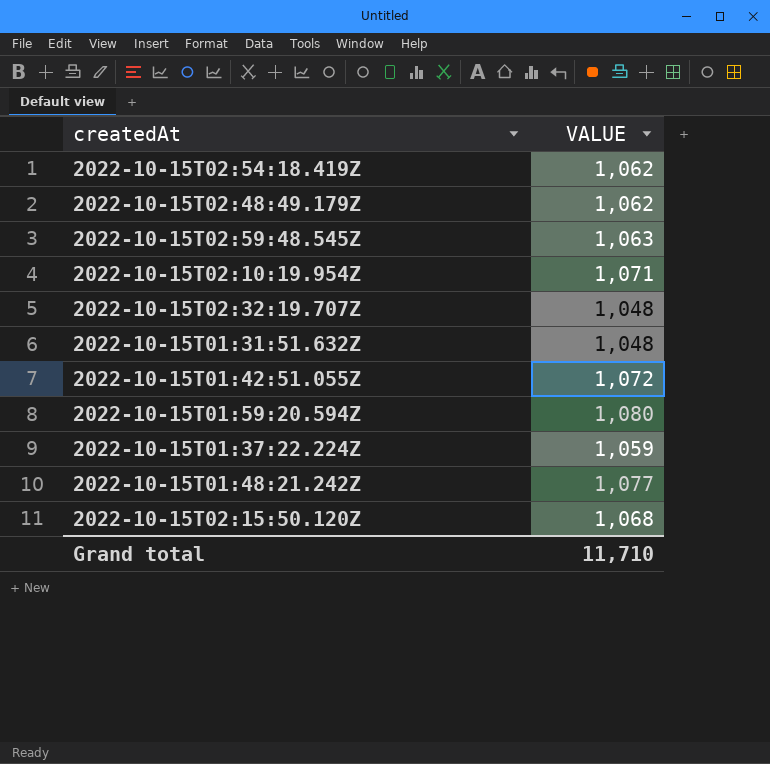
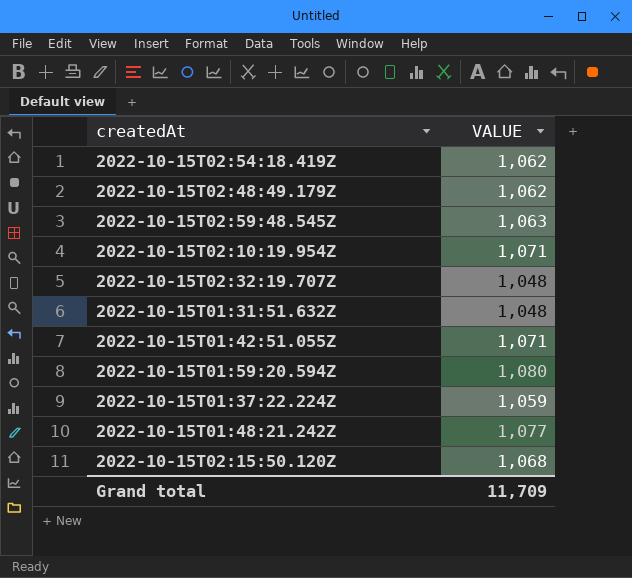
2022-10-15T01:42:51.055Z | VALUE: 1,072 -> 1,071
Grand total | VALUE: 11,710 -> 11,709

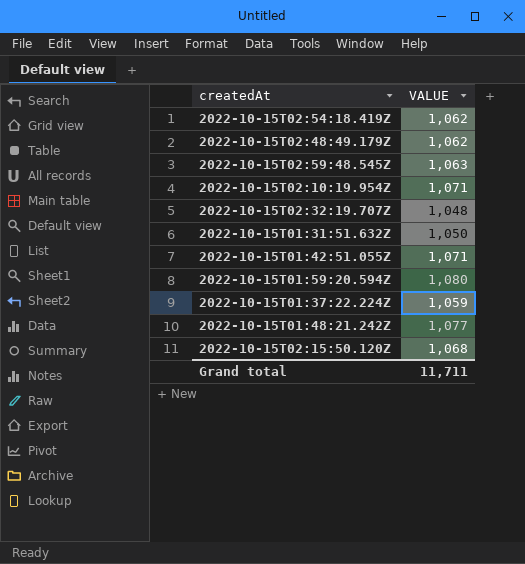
2022-10-15T01:31:51.632Z | VALUE: 1,048 -> 1,050
Grand total | VALUE: 11,709 -> 11,711

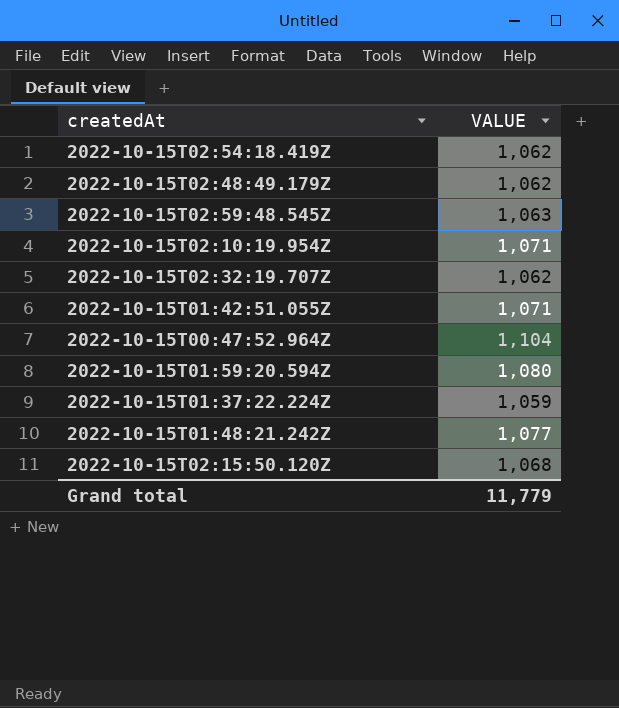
row 2022-10-15T01:31:51.632Z: 1,050 -> none
2022-10-15T02:32:19.707Z | VALUE: 1,048 -> 1,062
row 2022-10-15T00:47:52.964Z: none -> 1,104
Grand total | VALUE: 11,711 -> 11,779

